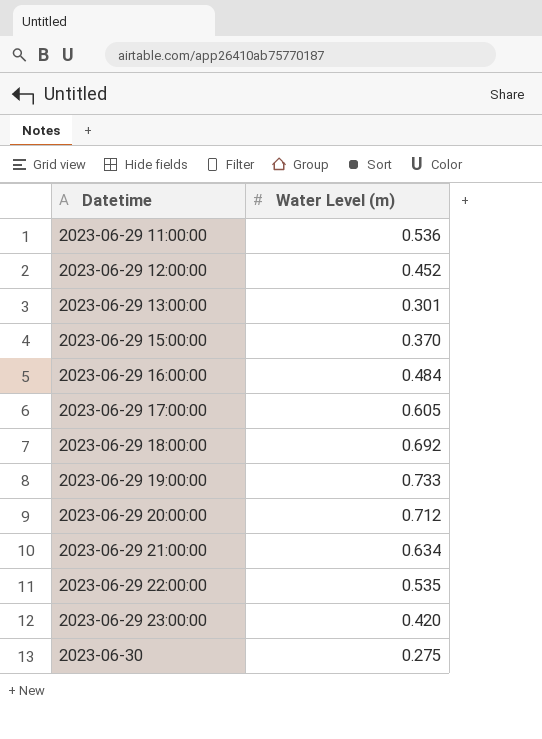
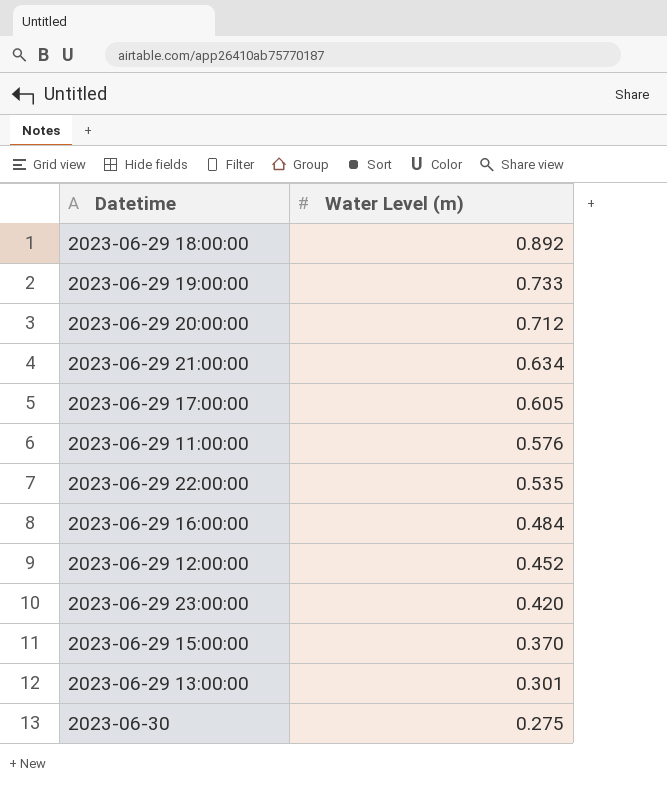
row order: Datetime ascending -> Water Level (m) descending
2023-06-29 18:00:00 | Water Level (m): 0.692 -> 0.892
2023-06-29 11:00:00 | Water Level (m): 0.536 -> 0.576

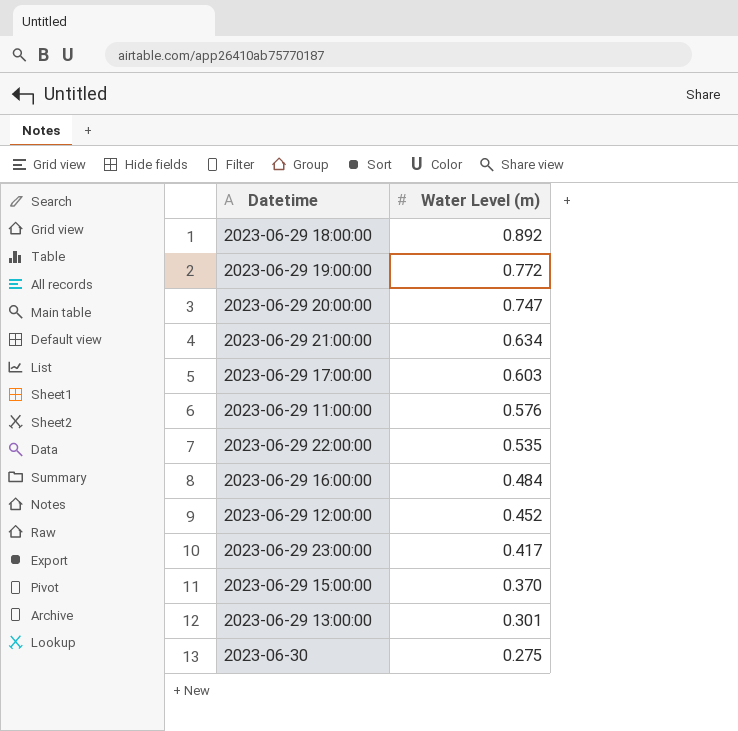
2023-06-29 19:00:00 | Water Level (m): 0.733 -> 0.772
2023-06-29 20:00:00 | Water Level (m): 0.712 -> 0.747
2023-06-29 17:00:00 | Water Level (m): 0.605 -> 0.603
2023-06-29 23:00:00 | Water Level (m): 0.420 -> 0.417

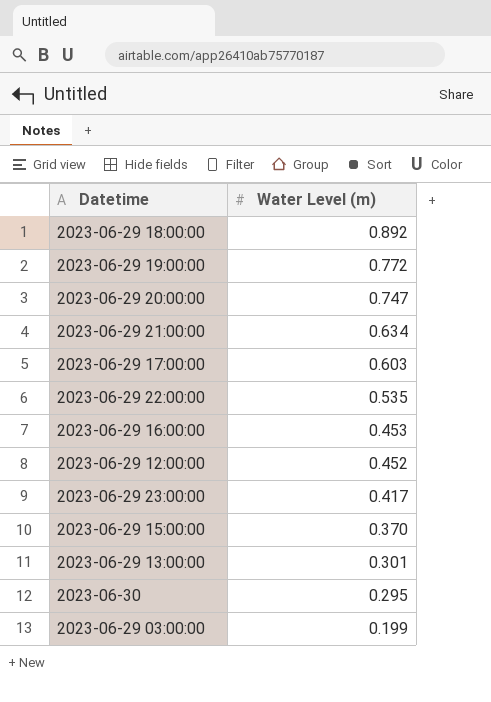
row 2023-06-29 11:00:00: 0.576 -> none
2023-06-29 16:00:00 | Water Level (m): 0.484 -> 0.453
2023-06-30 | Water Level (m): 0.275 -> 0.295
row 2023-06-29 03:00:00: none -> 0.199

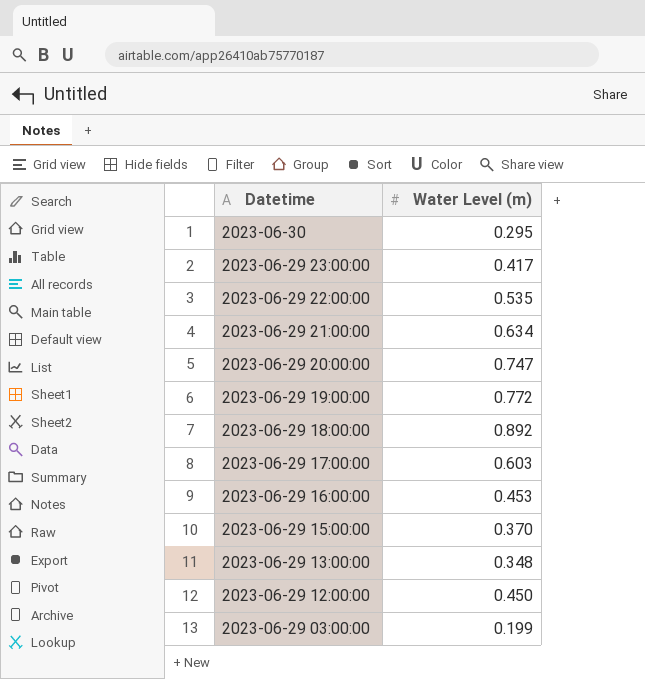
row order: Water Level (m) descending -> Datetime descending
2023-06-29 13:00:00 | Water Level (m): 0.301 -> 0.348
2023-06-29 12:00:00 | Water Level (m): 0.452 -> 0.450

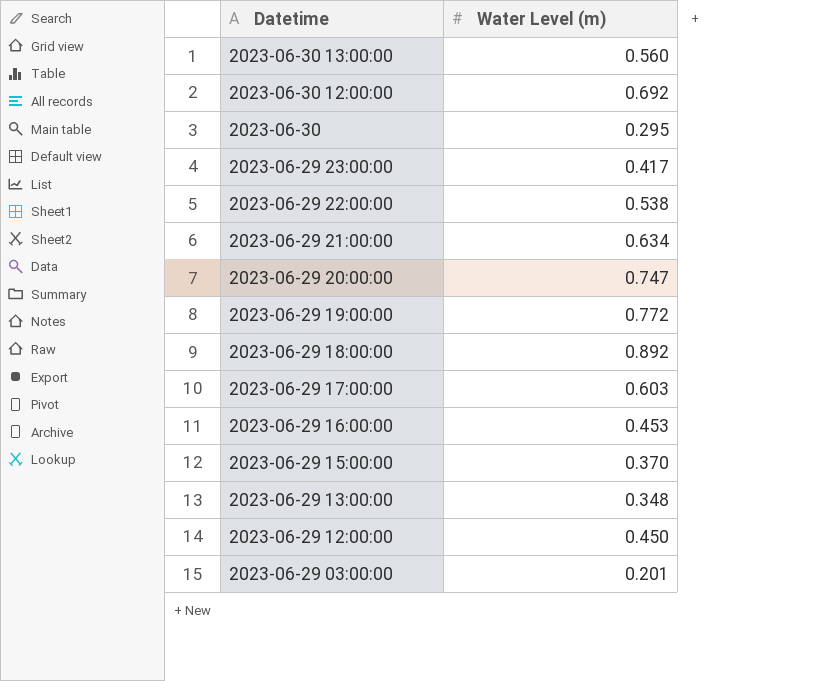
row 2023-06-30 13:00:00: none -> 0.560
row 2023-06-30 12:00:00: none -> 0.692
2023-06-29 22:00:00 | Water Level (m): 0.535 -> 0.538
2023-06-29 03:00:00 | Water Level (m): 0.199 -> 0.201

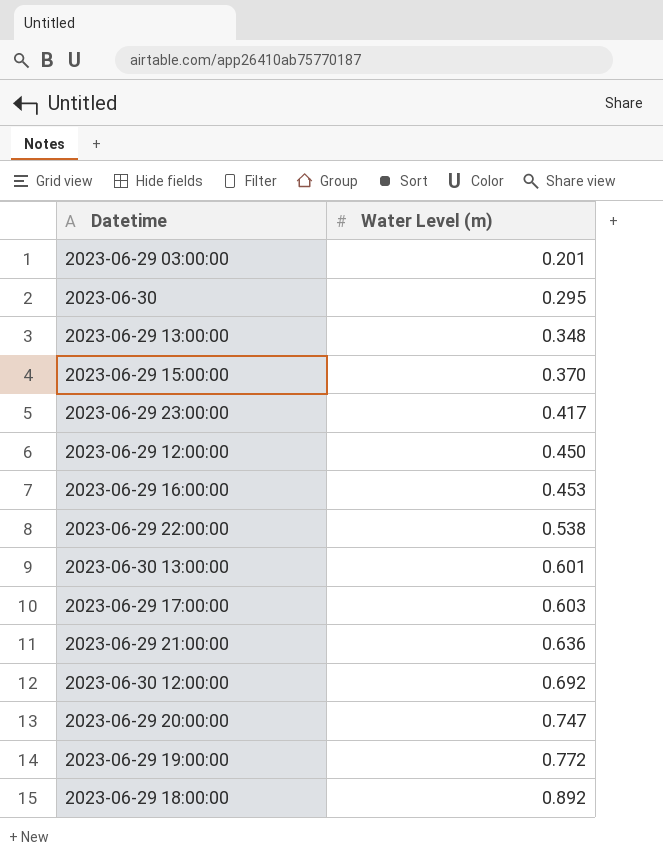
row order: Datetime descending -> Water Level (m) ascending
2023-06-30 13:00:00 | Water Level (m): 0.560 -> 0.601
2023-06-29 21:00:00 | Water Level (m): 0.634 -> 0.636

